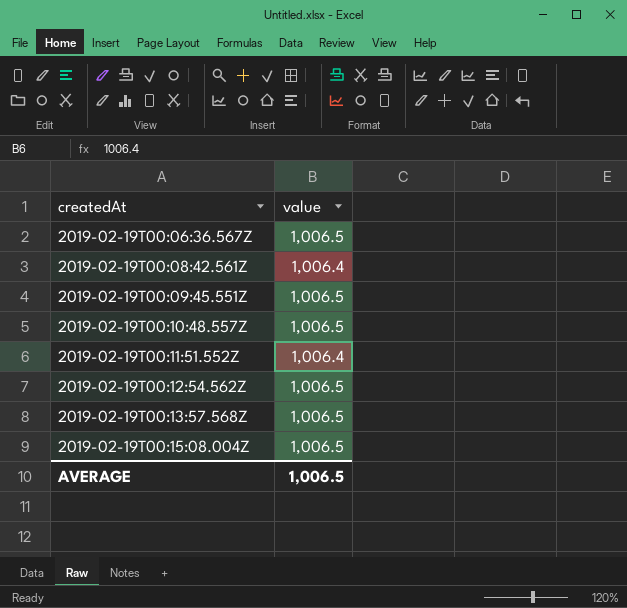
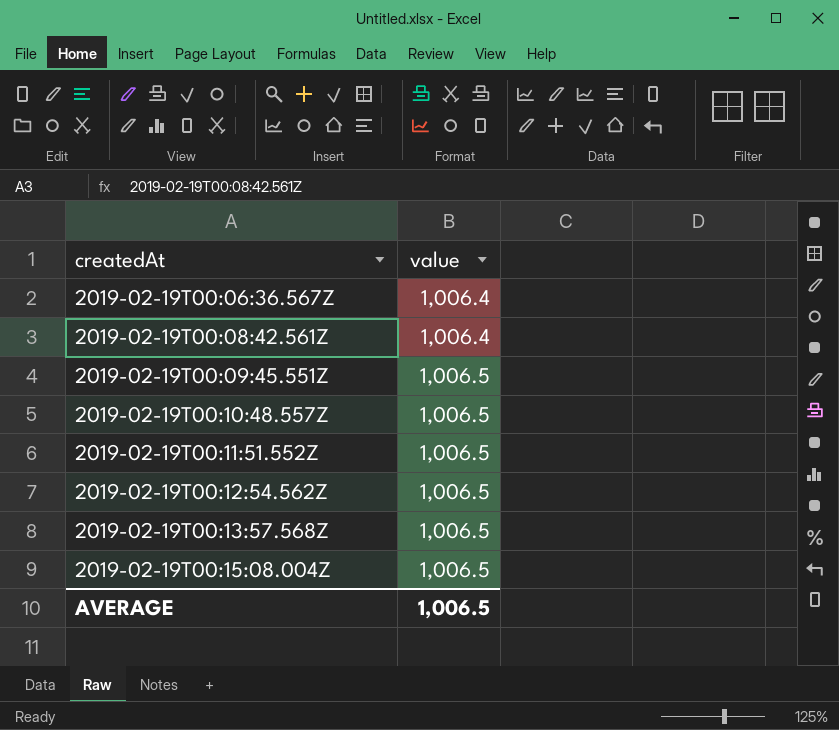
2019-02-19T00:06:36.567Z | value: 1,006.5 -> 1,006.4
2019-02-19T00:11:51.552Z | value: 1,006.4 -> 1,006.5

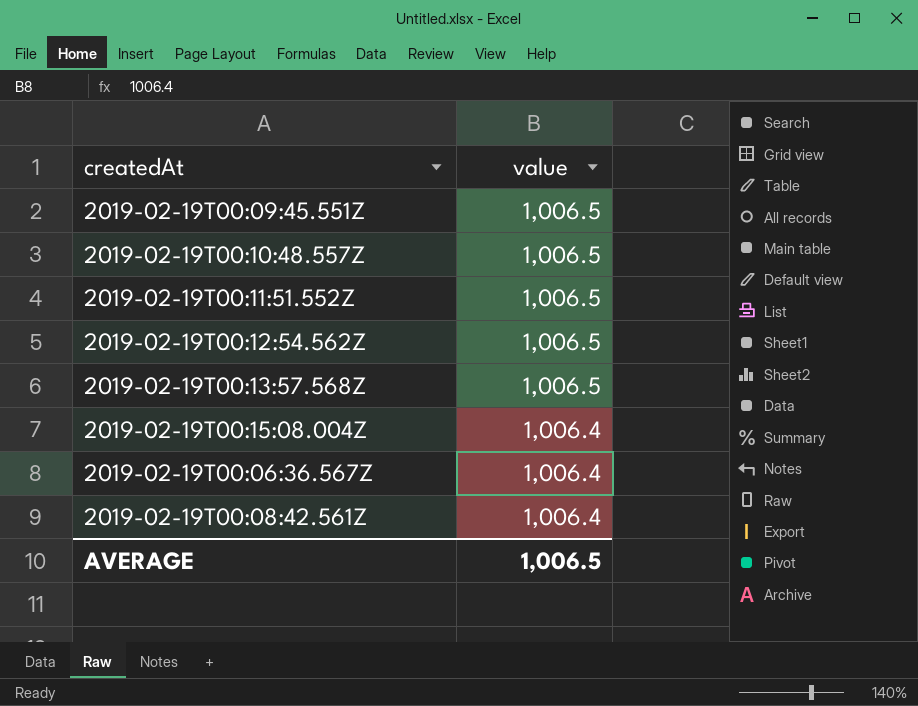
row order: createdAt ascending -> value descending
2019-02-19T00:15:08.004Z | value: 1,006.5 -> 1,006.4

